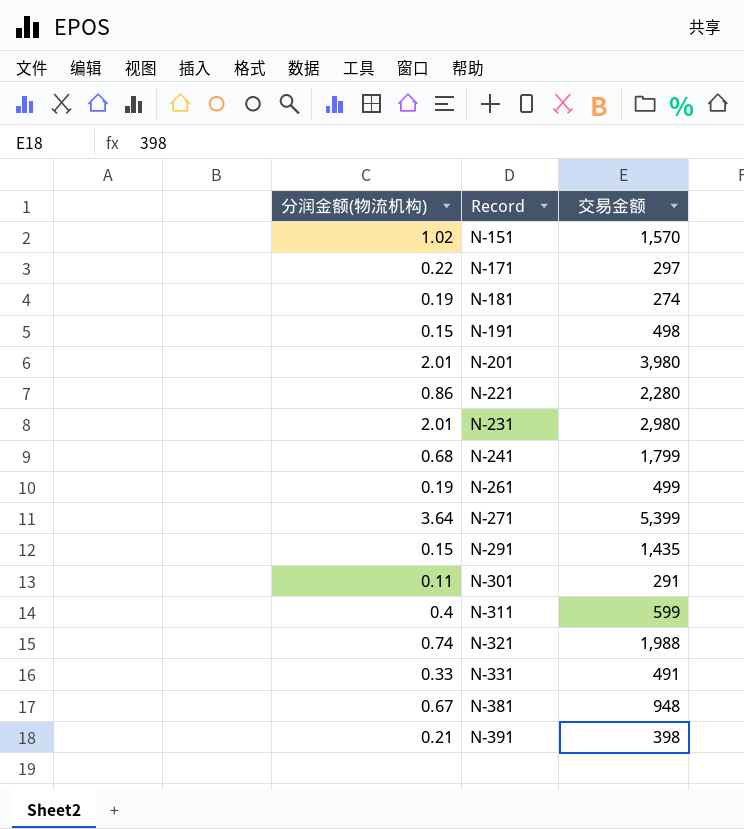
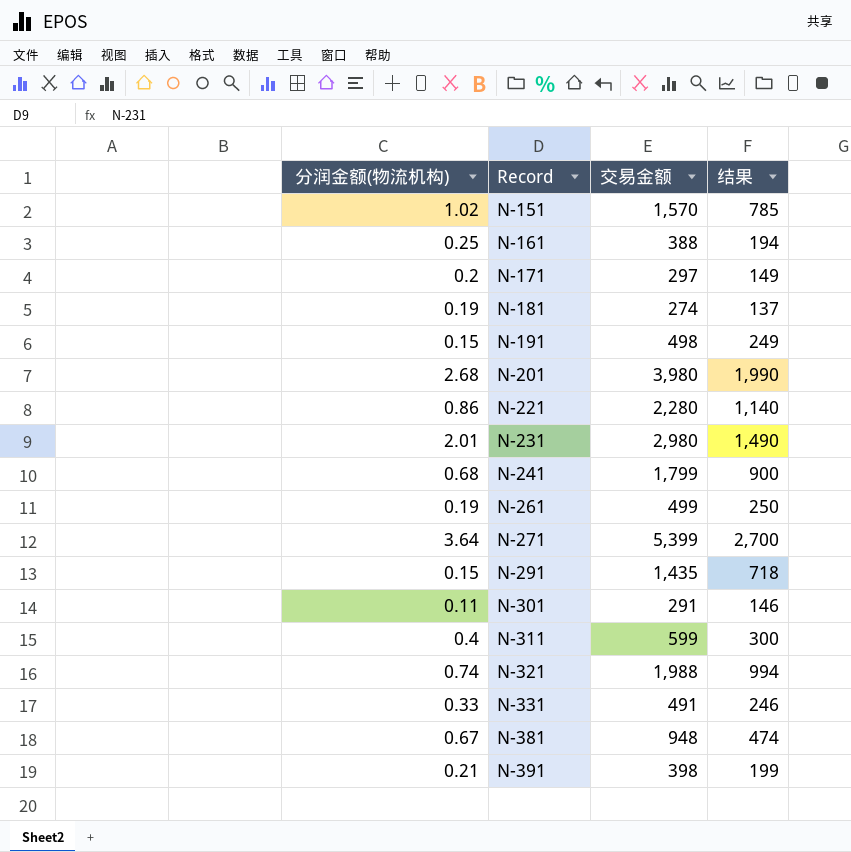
column 结果 | formula: none -> [交易金额] * 0.5
row N-161: none -> 0.25 | 388 | 194
N-171 | 分润金额(物流机构): 0.22 -> 0.2
N-201 | 分润金额(物流机构): 2.01 -> 2.68

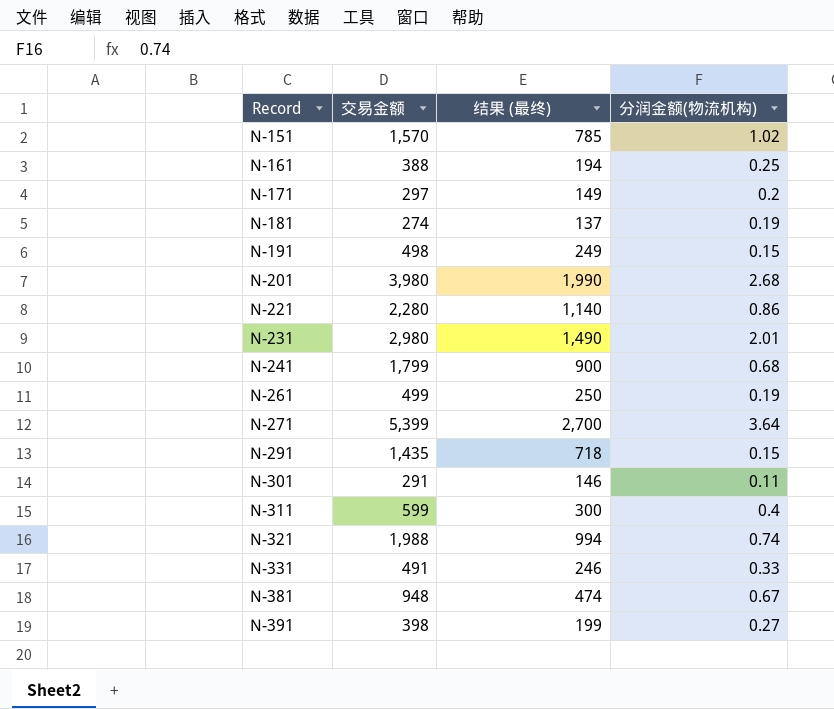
column name: 结果 -> 结果 (最终)
column 分润金额(物流机构) | position: 1 -> 4
N-391 | 分润金额(物流机构): 0.21 -> 0.27

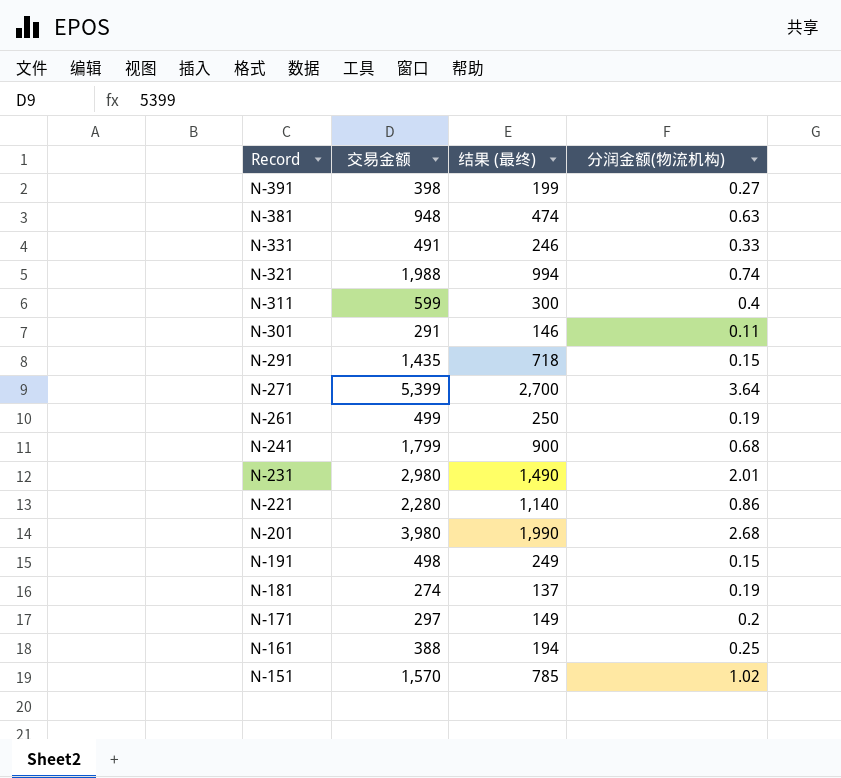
row order: Record ascending -> Record descending
N-381 | 分润金额(物流机构): 0.67 -> 0.63

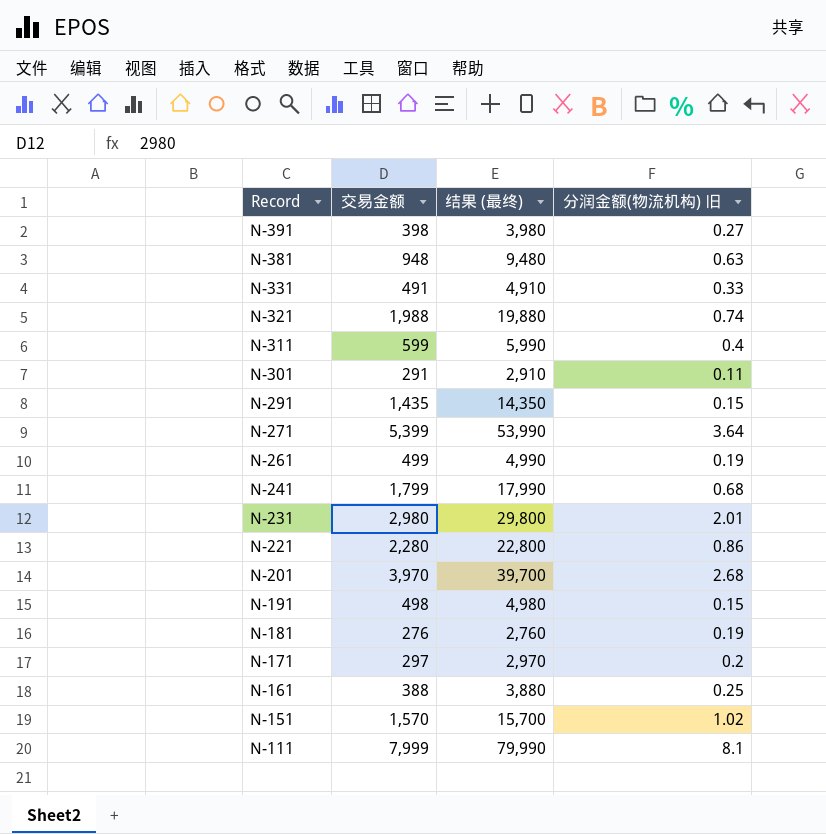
column 结果 (最终) | formula: [交易金额] * 0.5 -> [交易金额] * 10
column name: 分润金额(物流机构) -> 分润金额(物流机构) 旧
N-201 | 交易金额: 3,980 -> 3,970
N-181 | 交易金额: 274 -> 276
row N-111: none -> 7,999 | 79,990 | 8.1

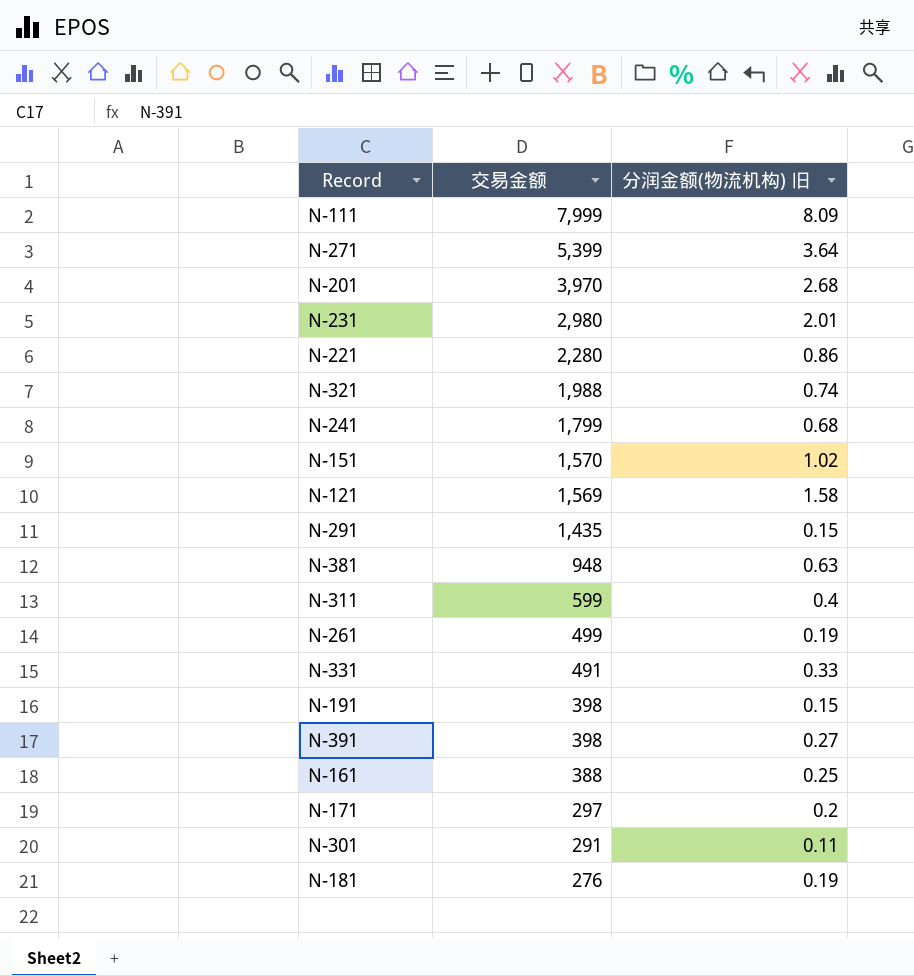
row order: Record descending -> 交易金额 descending
column 结果 (最终) | formula: [交易金额] * 10 -> none
N-111 | 分润金额(物流机构) 旧: 8.1 -> 8.09
row N-121: none -> 1,569 | 1.58
N-191 | 交易金额: 498 -> 398

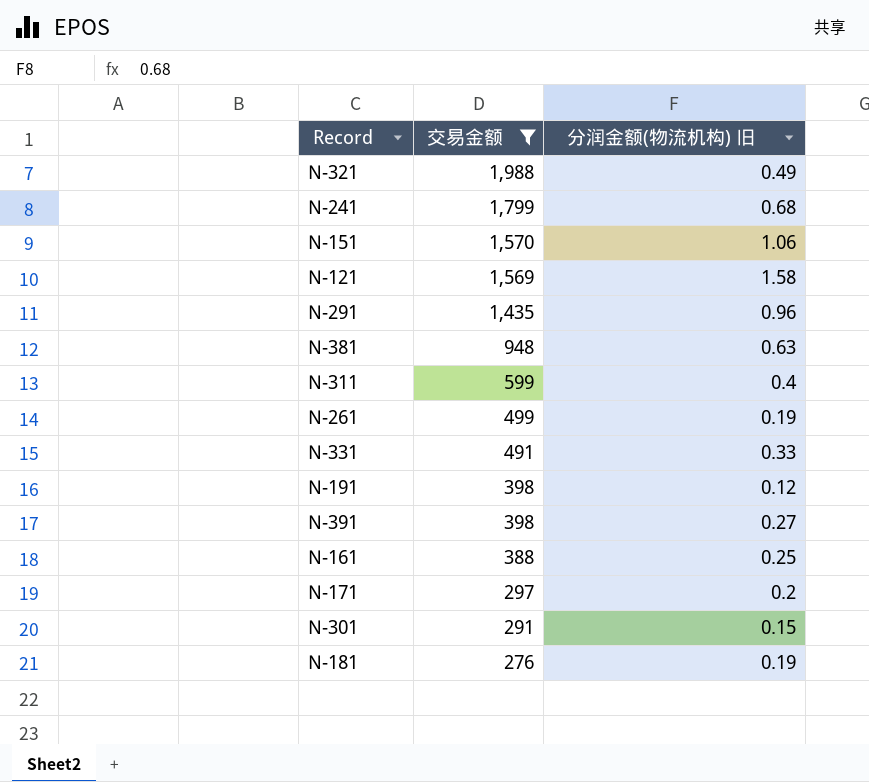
filter: none -> 交易金额 <= 1,988
N-321 | 分润金额(物流机构) 旧: 0.74 -> 0.49
N-151 | 分润金额(物流机构) 旧: 1.02 -> 1.06
N-291 | 分润金额(物流机构) 旧: 0.15 -> 0.96
N-191 | 分润金额(物流机构) 旧: 0.15 -> 0.12
N-301 | 分润金额(物流机构) 旧: 0.11 -> 0.15

